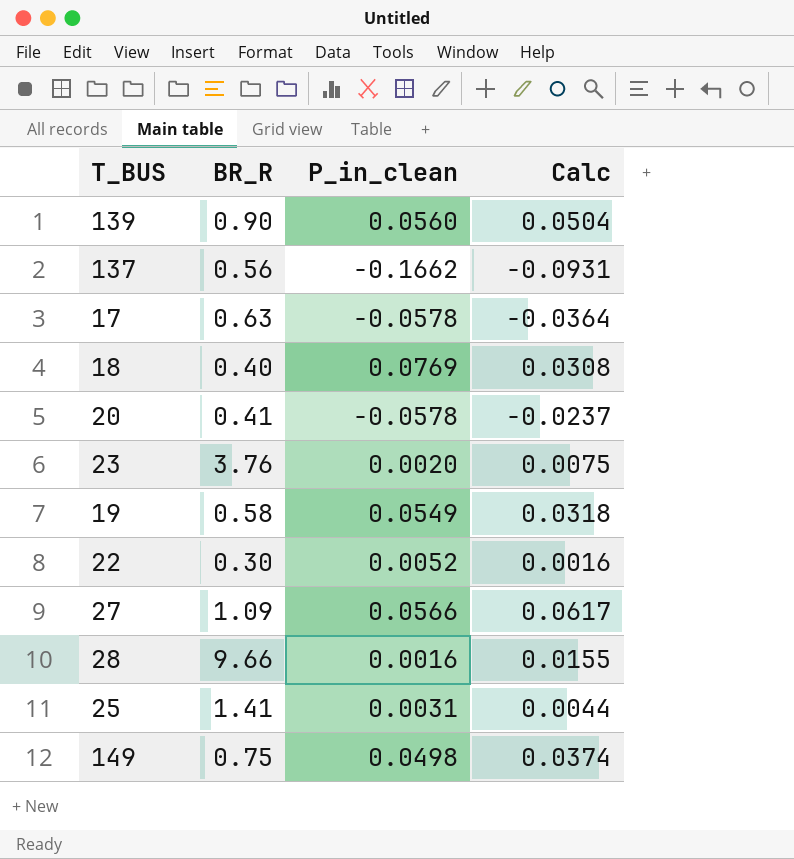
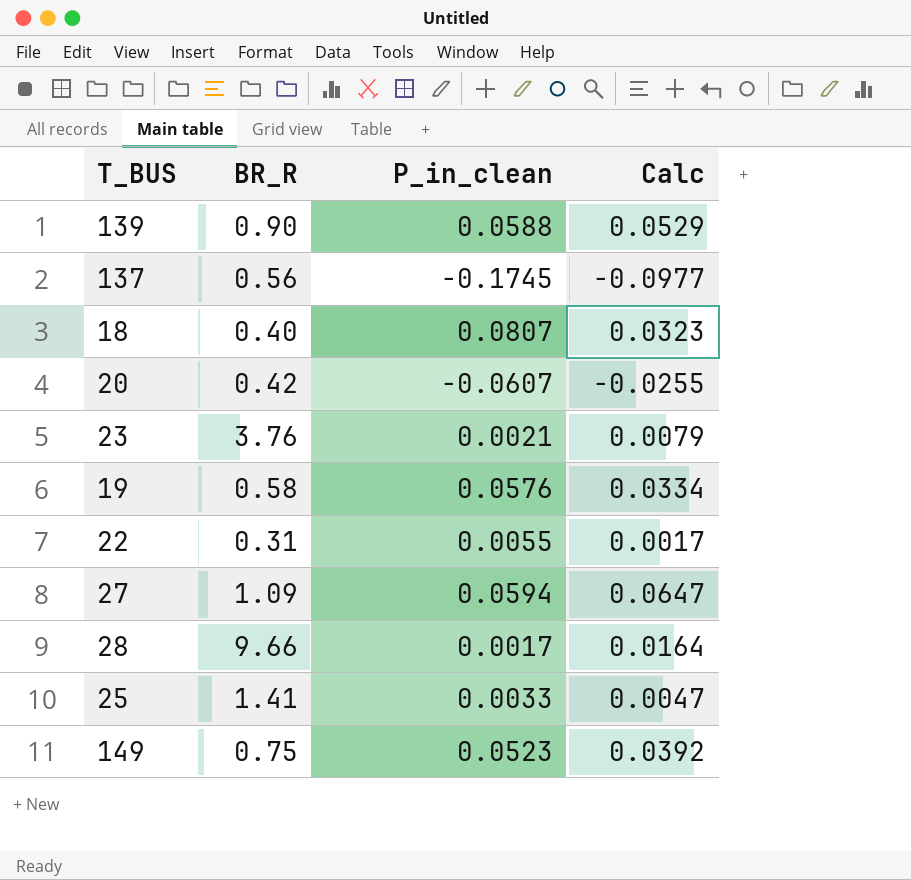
row 17: 0.63 | -0.0578 | -0.0364 -> none
139 | P_in_clean: 0.0560 -> 0.0588
139 | Calc: 0.0504 -> 0.0529
137 | P_in_clean: -0.1662 -> -0.1745
137 | Calc: -0.0931 -> -0.0977
18 | P_in_clean: 0.0769 -> 0.0807
18 | Calc: 0.0308 -> 0.0323
20 | BR_R: 0.41 -> 0.42
20 | P_in_clean: -0.0578 -> -0.0607
20 | Calc: -0.0237 -> -0.0255
23 | P_in_clean: 0.0020 -> 0.0021
23 | Calc: 0.0075 -> 0.0079
19 | P_in_clean: 0.0549 -> 0.0576
19 | Calc: 0.0318 -> 0.0334
22 | BR_R: 0.30 -> 0.31
22 | P_in_clean: 0.0052 -> 0.0055
22 | Calc: 0.0016 -> 0.0017
27 | P_in_clean: 0.0566 -> 0.0594
27 | Calc: 0.0617 -> 0.0647
28 | P_in_clean: 0.0016 -> 0.0017
28 | Calc: 0.0155 -> 0.0164
25 | P_in_clean: 0.0031 -> 0.0033
25 | Calc: 0.0044 -> 0.0047
149 | P_in_clean: 0.0498 -> 0.0523
149 | Calc: 0.0374 -> 0.0392

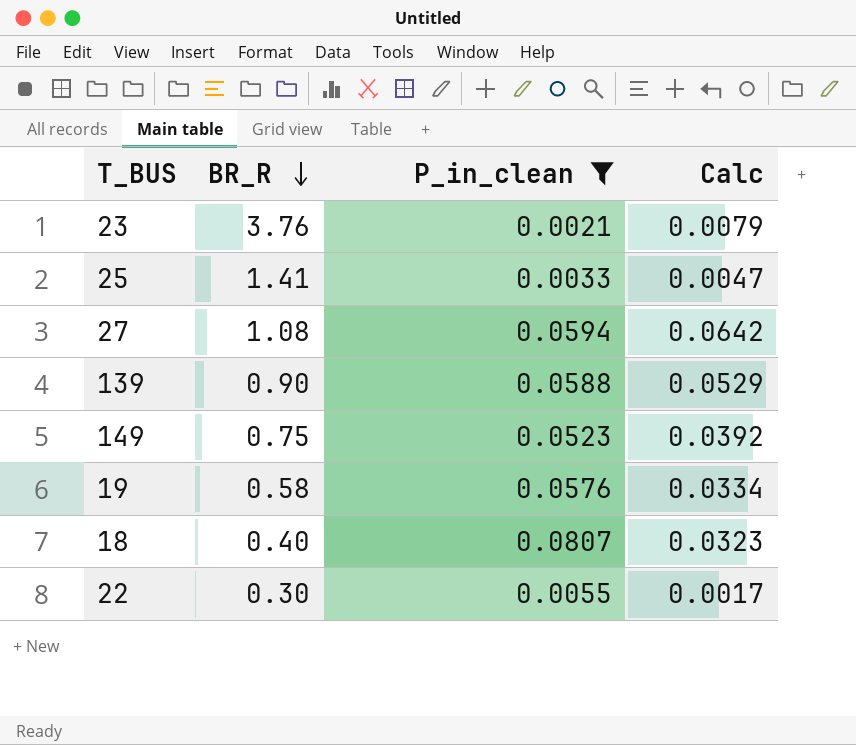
filter: none -> P_in_clean >= 0.0021
row order: none -> BR_R descending
27 | BR_R: 1.09 -> 1.08
27 | Calc: 0.0647 -> 0.0642
22 | BR_R: 0.31 -> 0.30

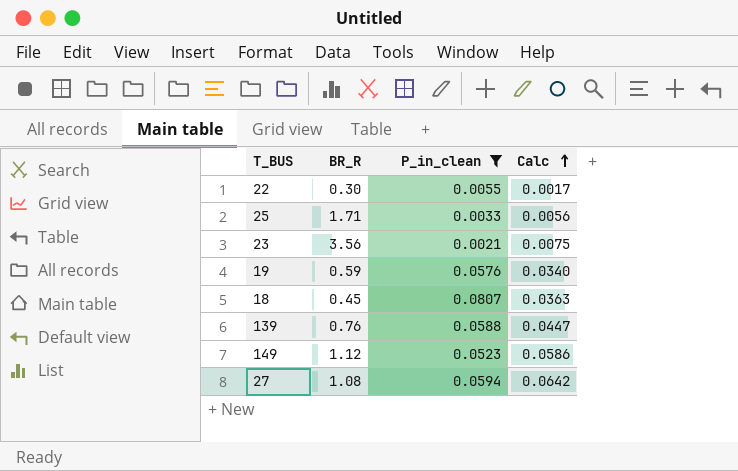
row order: BR_R descending -> Calc ascending
25 | BR_R: 1.41 -> 1.71
25 | Calc: 0.0047 -> 0.0056
23 | BR_R: 3.76 -> 3.56
23 | Calc: 0.0079 -> 0.0075
19 | BR_R: 0.58 -> 0.59
19 | Calc: 0.0334 -> 0.0340
18 | BR_R: 0.40 -> 0.45
18 | Calc: 0.0323 -> 0.0363
139 | BR_R: 0.90 -> 0.76
139 | Calc: 0.0529 -> 0.0447
149 | BR_R: 0.75 -> 1.12
149 | Calc: 0.0392 -> 0.0586

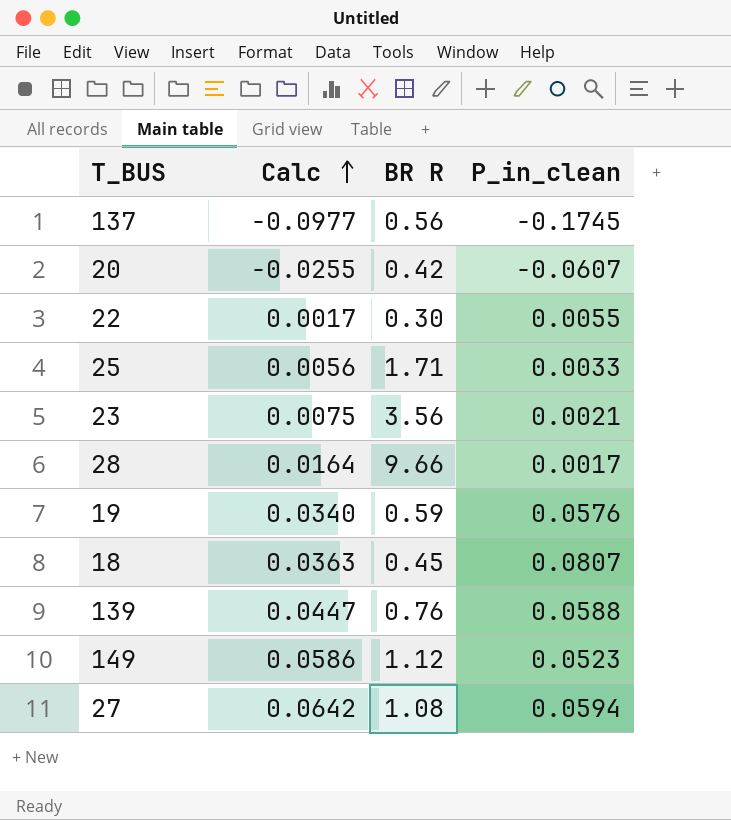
filter: P_in_clean >= 0.0021 -> none
column Calc | position: 4 -> 2
column name: BR_R -> BR R

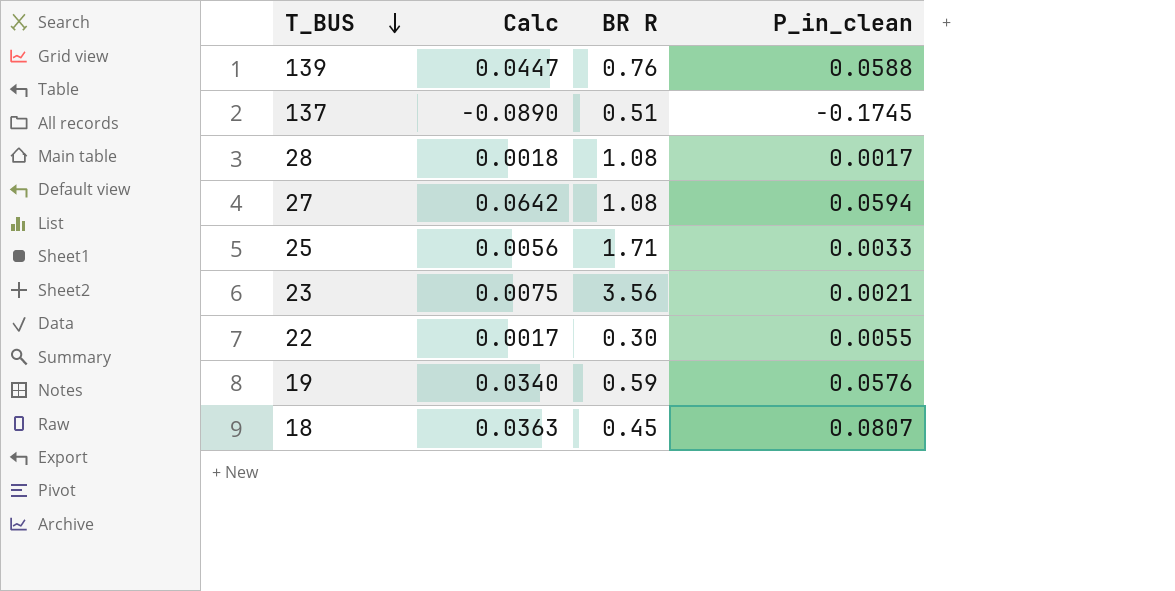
row order: Calc ascending -> T_BUS descending
row 20: -0.0255 | 0.42 | -0.0607 -> none
row 149: 0.0586 | 1.12 | 0.0523 -> none
137 | Calc: -0.0977 -> -0.0890
137 | BR R: 0.56 -> 0.51
28 | Calc: 0.0164 -> 0.0018
28 | BR R: 9.66 -> 1.08

